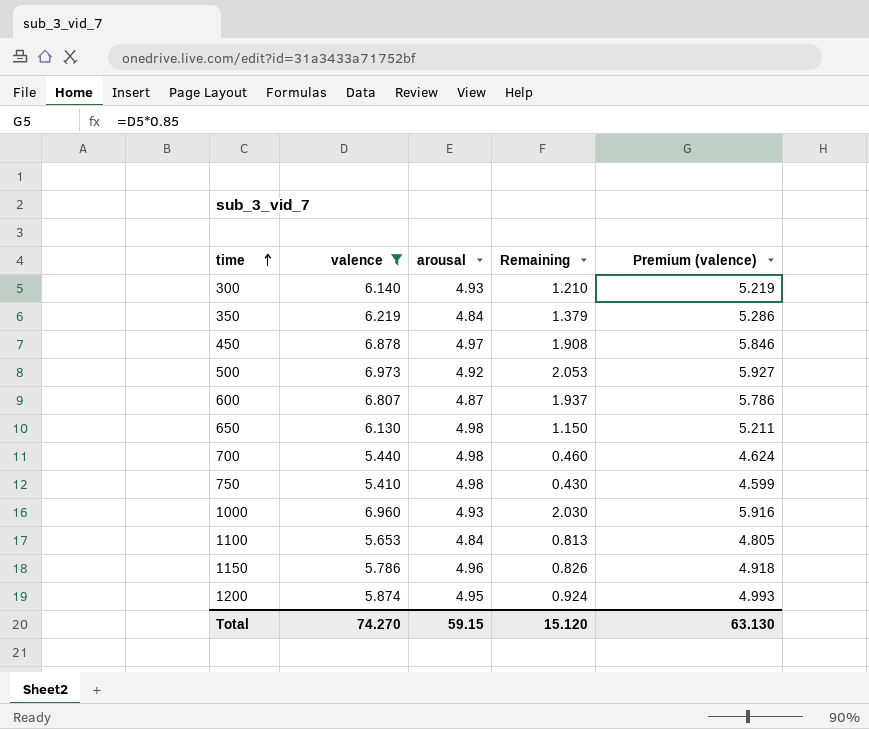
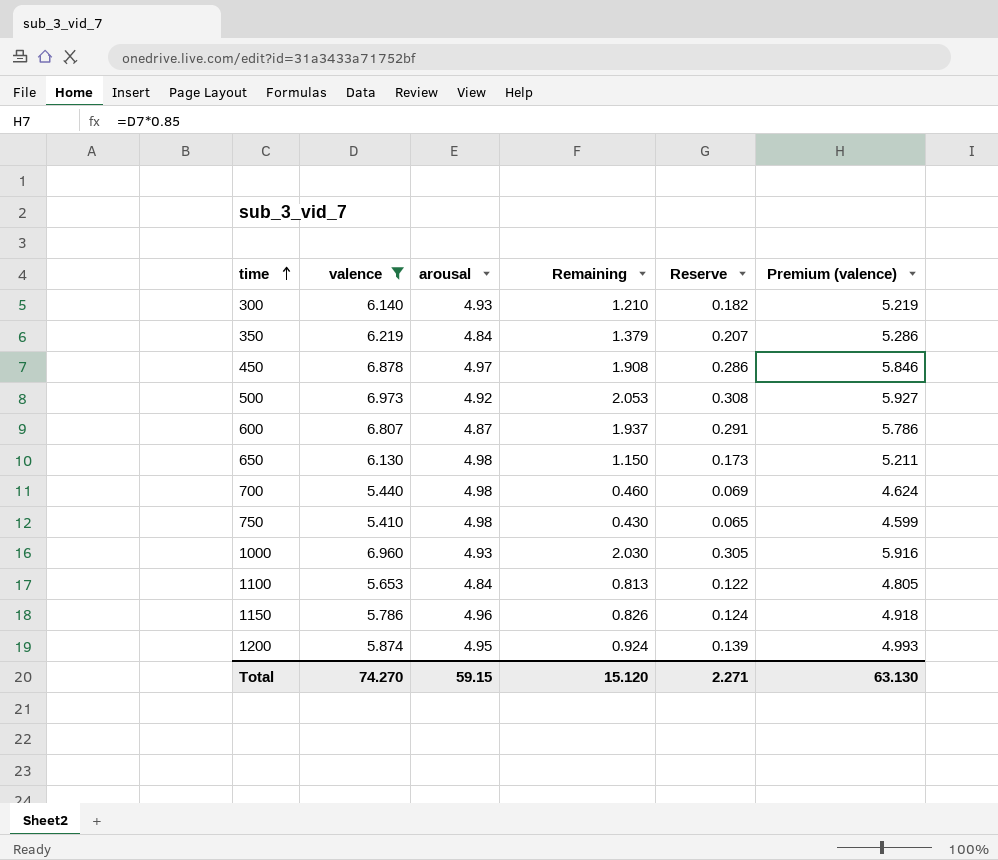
column Reserve | formula: none -> [Remaining] * 0.15

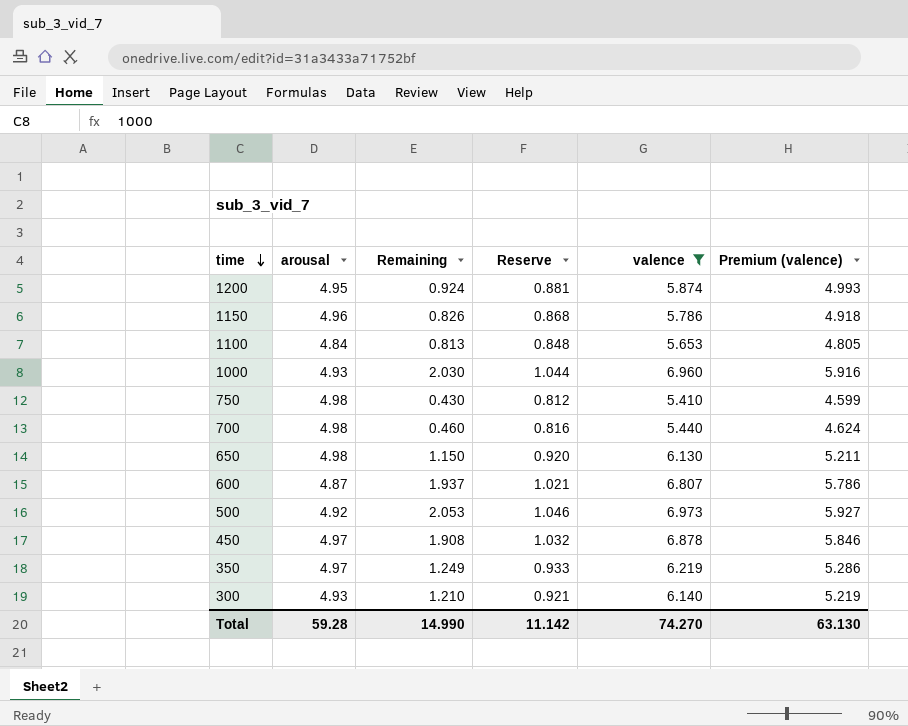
row order: time ascending -> time descending
column Reserve | formula: [Remaining] * 0.15 -> [valence] * 0.15
column valence | position: 2 -> 5
350 | arousal: 4.84 -> 4.97
350 | Remaining: 1.379 -> 1.249
Total | arousal: 59.15 -> 59.28
Total | Remaining: 15.120 -> 14.990
Total | Reserve: 2.271 -> 11.142

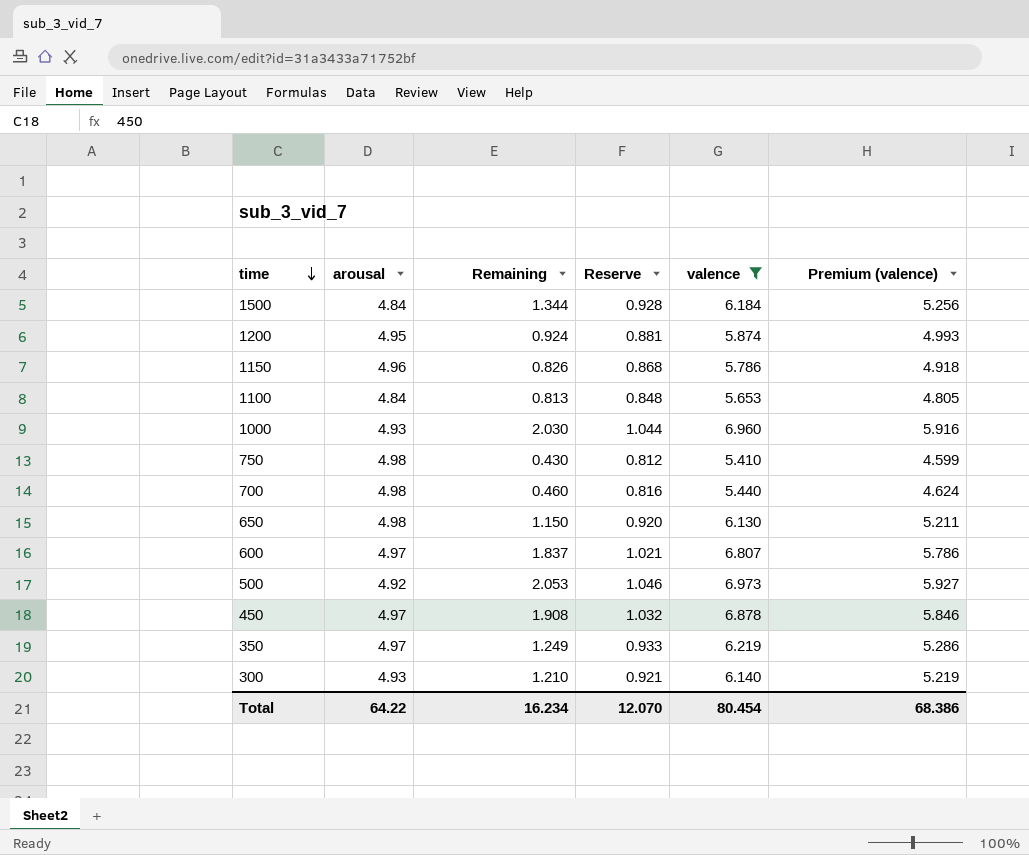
row 1500: none -> 4.84 | 1.344 | 0.928 | 6.184 | 5.256
600 | arousal: 4.87 -> 4.97
600 | Remaining: 1.937 -> 1.837
Total | arousal: 59.28 -> 64.22
Total | Remaining: 14.990 -> 16.234
Total | Reserve: 11.142 -> 12.070
Total | valence: 74.270 -> 80.454
Total | Premium (valence): 63.130 -> 68.386

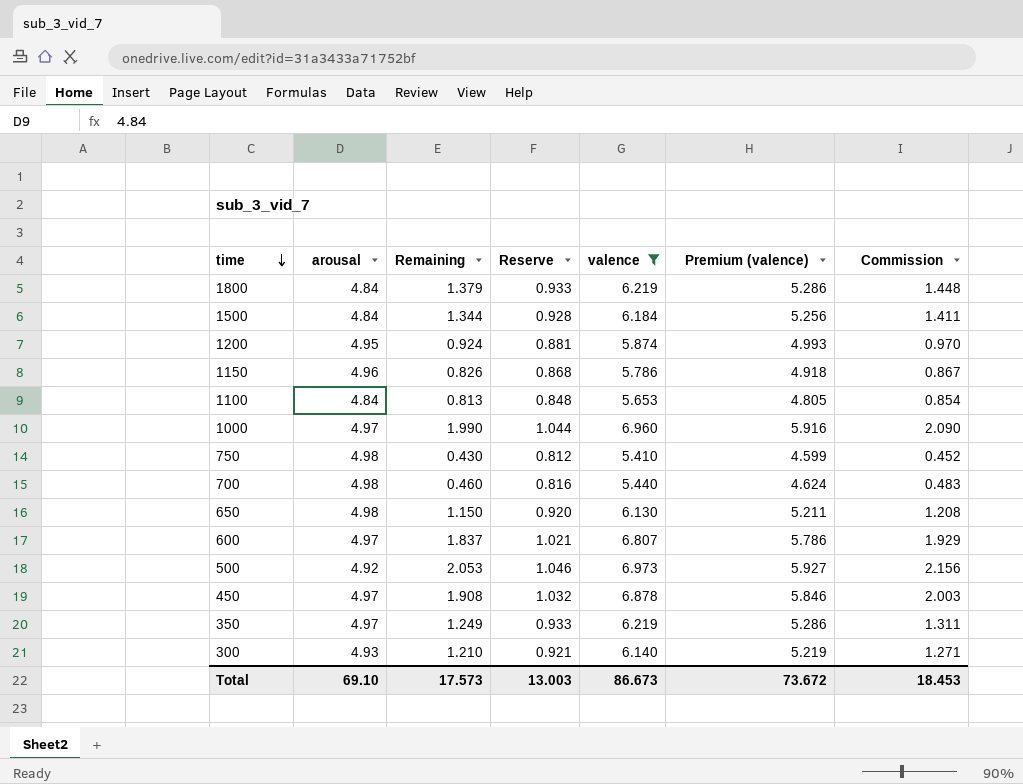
column Commission | formula: none -> [Remaining] * 1.05
row 1800: none -> 4.84 | 1.379 | 0.933 | 6.219 | 5.286 | 1.448
1000 | arousal: 4.93 -> 4.97
1000 | Remaining: 2.030 -> 1.990
Total | arousal: 64.22 -> 69.10
Total | Remaining: 16.234 -> 17.573
Total | Reserve: 12.070 -> 13.003
Total | valence: 80.454 -> 86.673
Total | Premium (valence): 68.386 -> 73.672

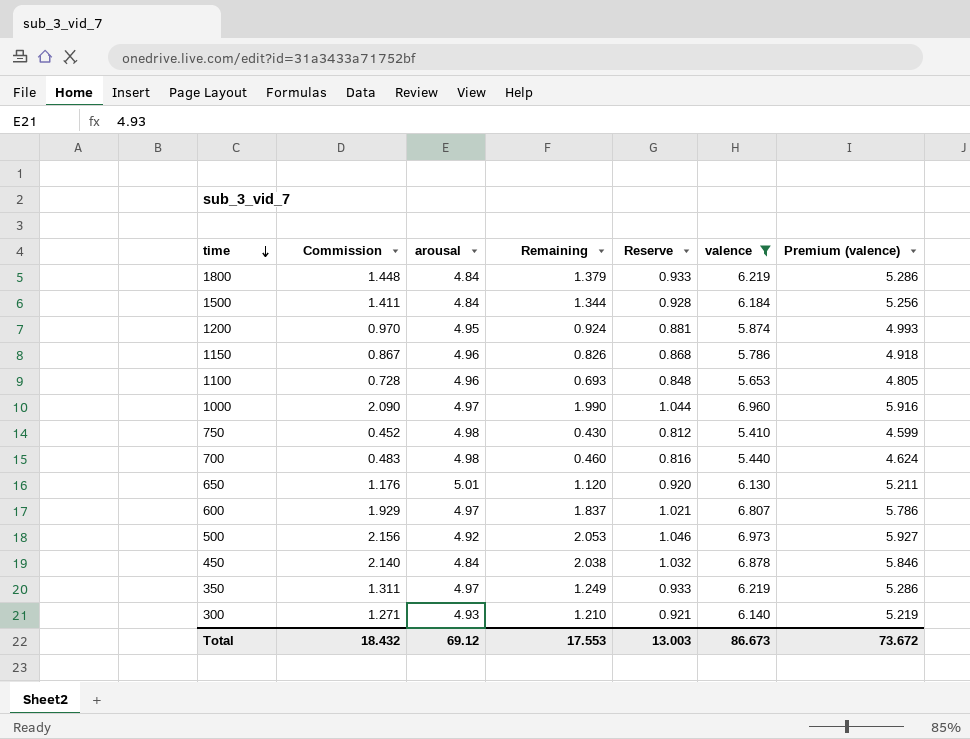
column Commission | position: 7 -> 2
1100 | Commission: 0.854 -> 0.728
1100 | arousal: 4.84 -> 4.96
1100 | Remaining: 0.813 -> 0.693
650 | Commission: 1.208 -> 1.176
650 | arousal: 4.98 -> 5.01
650 | Remaining: 1.150 -> 1.120
450 | Commission: 2.003 -> 2.140
450 | arousal: 4.97 -> 4.84
450 | Remaining: 1.908 -> 2.038
Total | Commission: 18.453 -> 18.432
Total | arousal: 69.10 -> 69.12
Total | Remaining: 17.573 -> 17.553

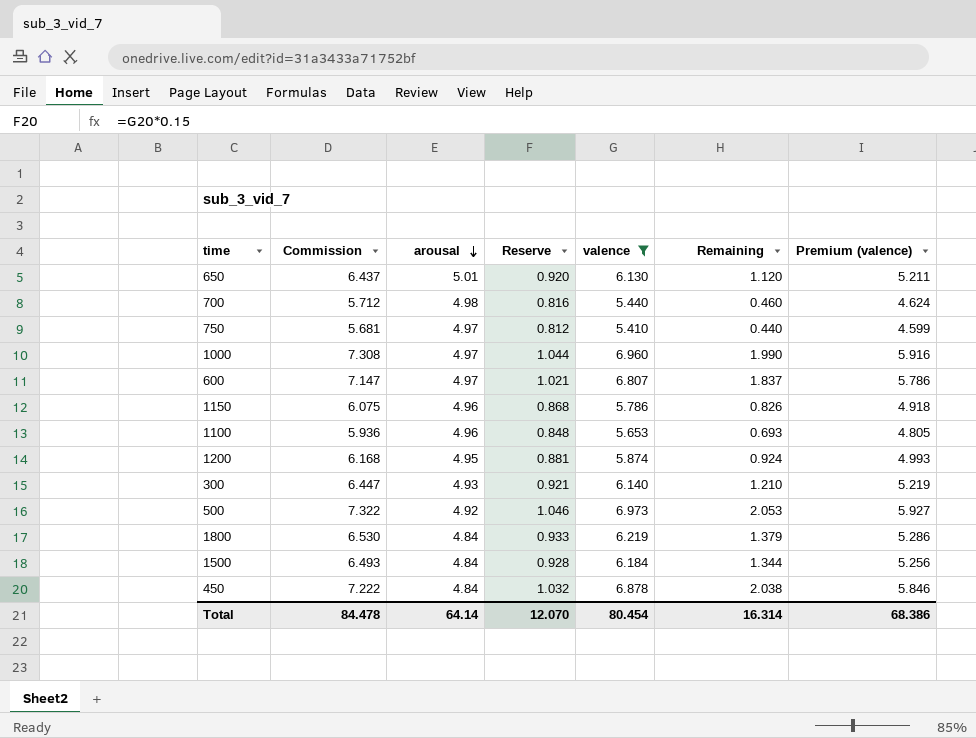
row order: time descending -> arousal descending
column Commission | formula: [Remaining] * 1.05 -> [valence] * 1.05
column Remaining | position: 4 -> 6
row 350: 1.311 | 4.97 | 1.249 | 0.933 | 6.219 | 5.286 -> none
750 | arousal: 4.98 -> 4.97
750 | Remaining: 0.430 -> 0.440
Total | Commission: 18.432 -> 84.478
Total | arousal: 69.12 -> 64.14
Total | Reserve: 13.003 -> 12.070
Total | valence: 86.673 -> 80.454
Total | Remaining: 17.553 -> 16.314
Total | Premium (valence): 73.672 -> 68.386

